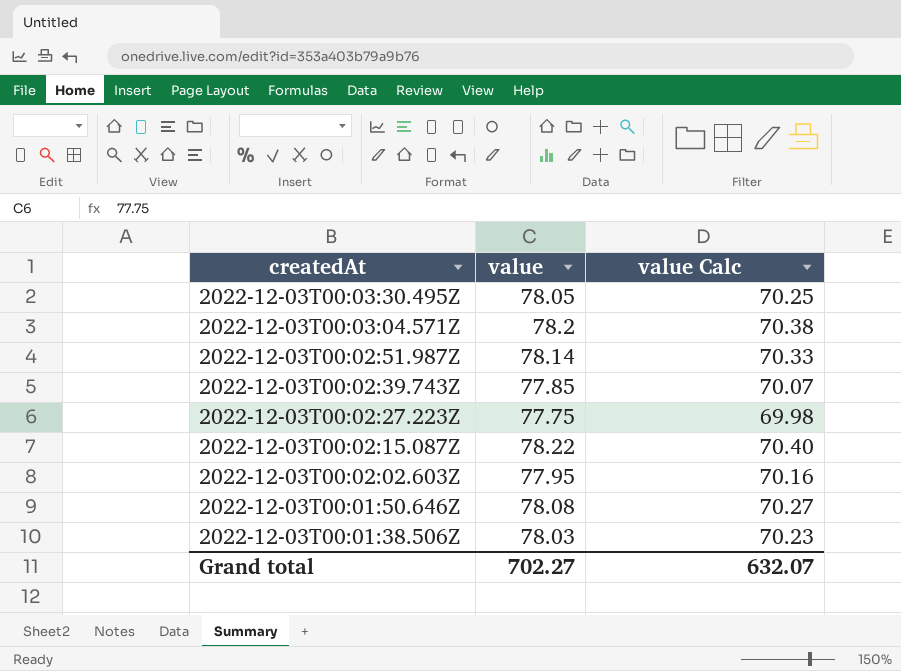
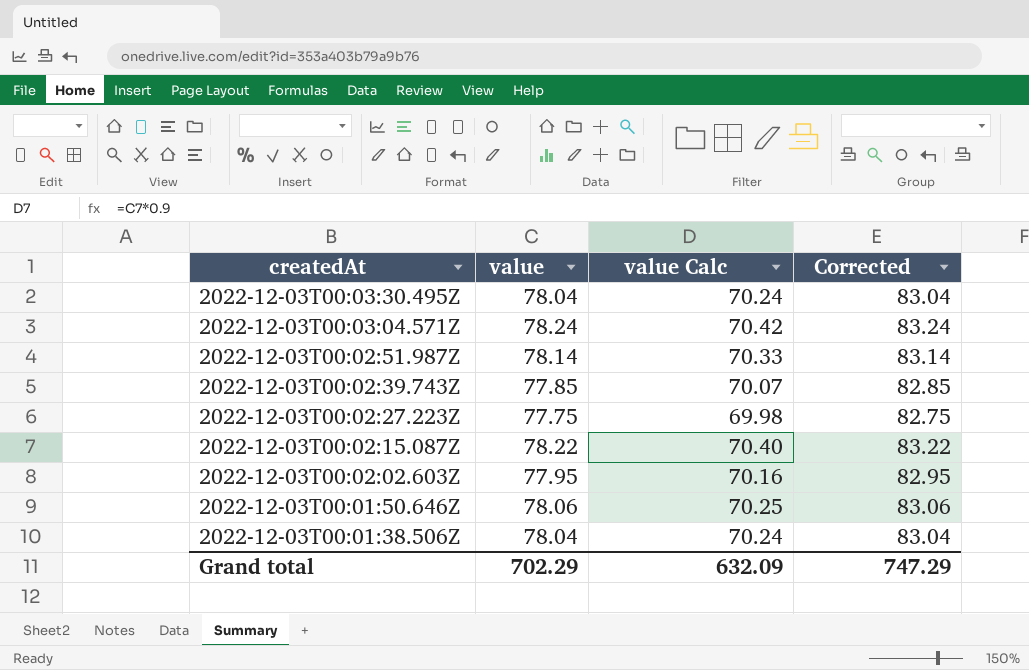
column Corrected | formula: none -> [value] + 5
2022-12-03T00:03:30.495Z | value: 78.05 -> 78.04
2022-12-03T00:03:30.495Z | value Calc: 70.25 -> 70.24
2022-12-03T00:03:04.571Z | value: 78.2 -> 78.24
2022-12-03T00:03:04.571Z | value Calc: 70.38 -> 70.42
2022-12-03T00:01:50.646Z | value: 78.08 -> 78.06
2022-12-03T00:01:50.646Z | value Calc: 70.27 -> 70.25
2022-12-03T00:01:38.506Z | value: 78.03 -> 78.04
2022-12-03T00:01:38.506Z | value Calc: 70.23 -> 70.24
Grand total | value: 702.27 -> 702.29
Grand total | value Calc: 632.07 -> 632.09

